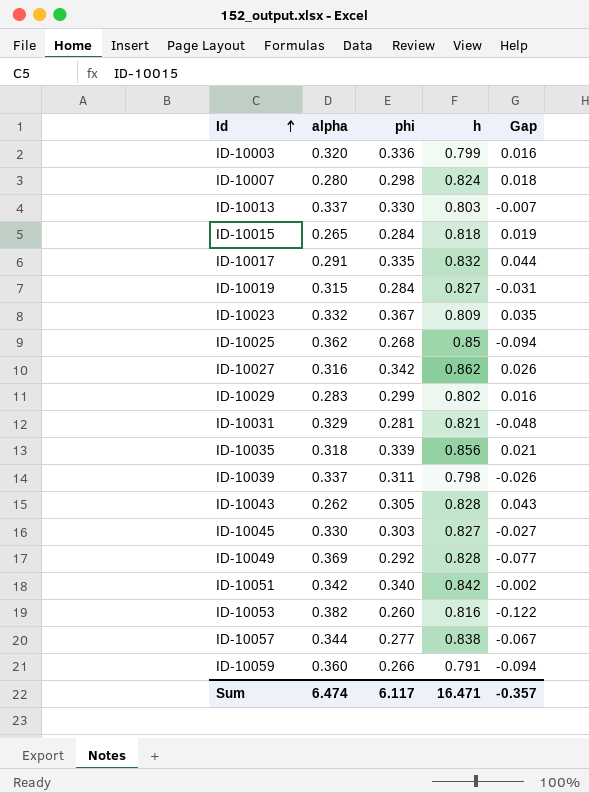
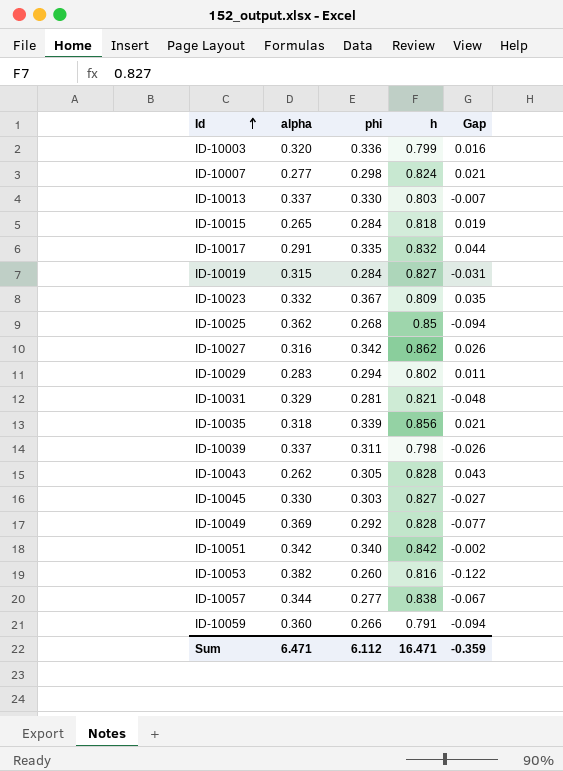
ID-10007 | alpha: 0.280 -> 0.277
ID-10007 | Gap: 0.018 -> 0.021
ID-10029 | phi: 0.299 -> 0.294
ID-10029 | Gap: 0.016 -> 0.011
Sum | alpha: 6.474 -> 6.471
Sum | phi: 6.117 -> 6.112
Sum | Gap: -0.357 -> -0.359

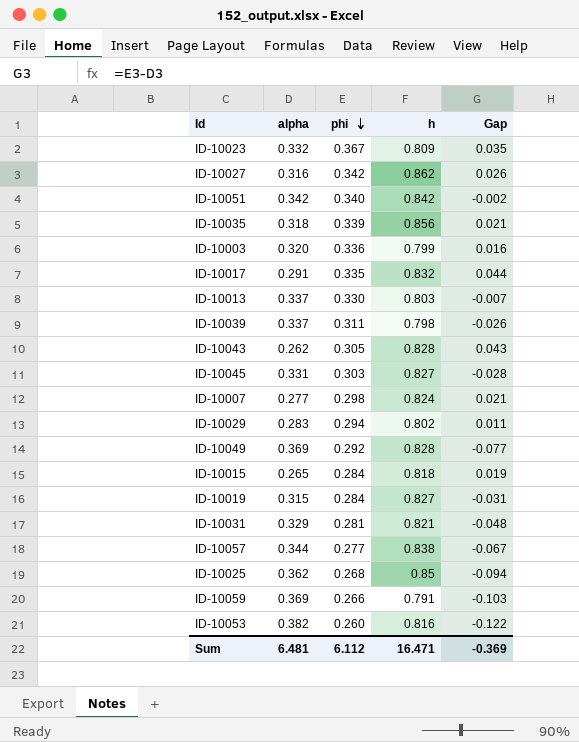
row order: Id ascending -> phi descending
ID-10045 | alpha: 0.330 -> 0.331
ID-10045 | Gap: -0.027 -> -0.028
ID-10059 | alpha: 0.360 -> 0.369
ID-10059 | Gap: -0.094 -> -0.103
Sum | alpha: 6.471 -> 6.481
Sum | Gap: -0.359 -> -0.369

